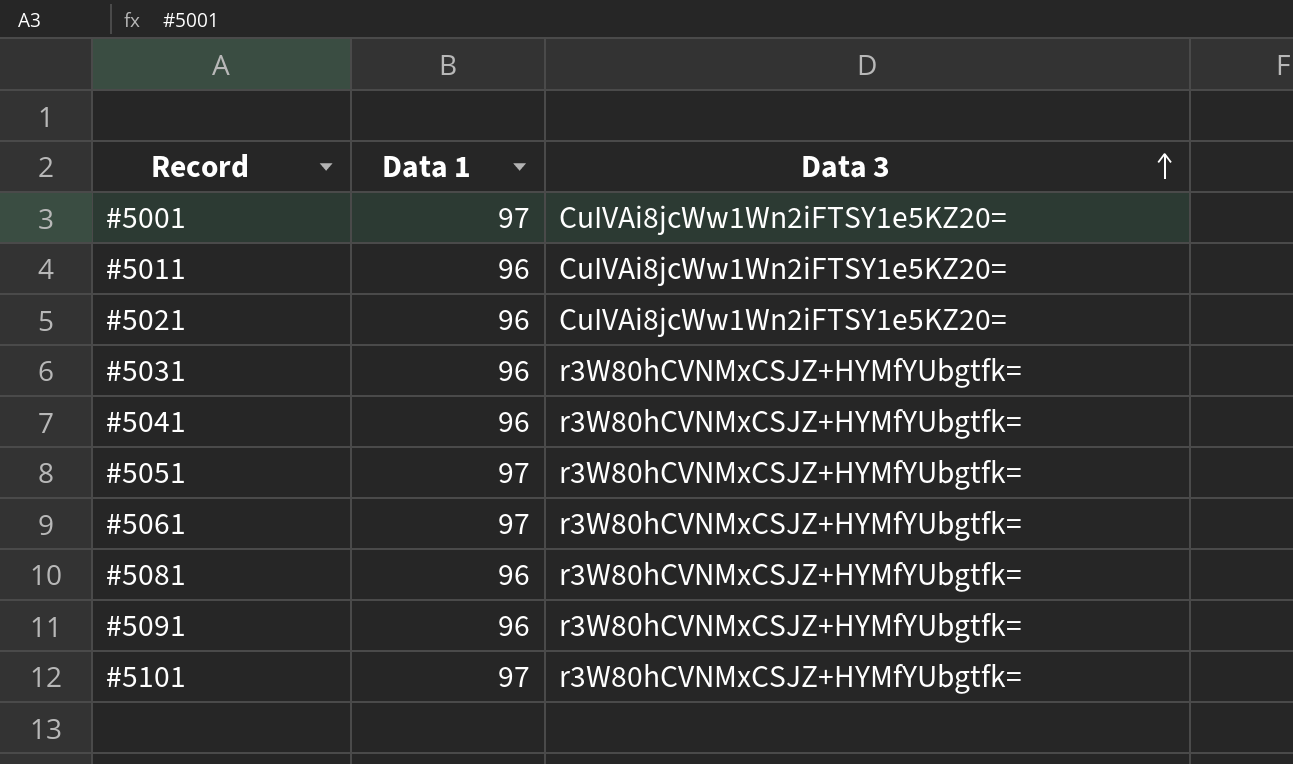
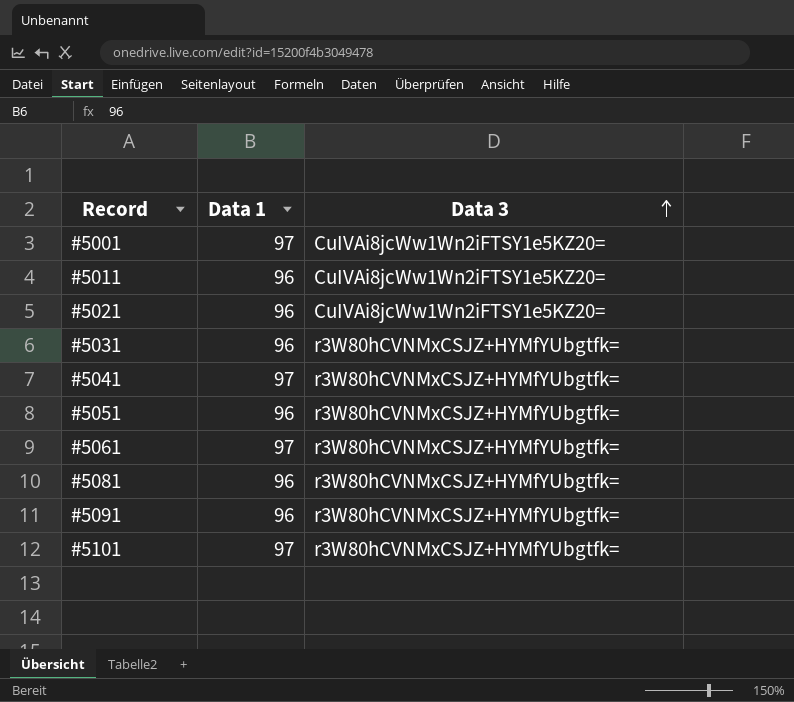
#5041 | Data 1: 96 -> 97
#5051 | Data 1: 97 -> 96

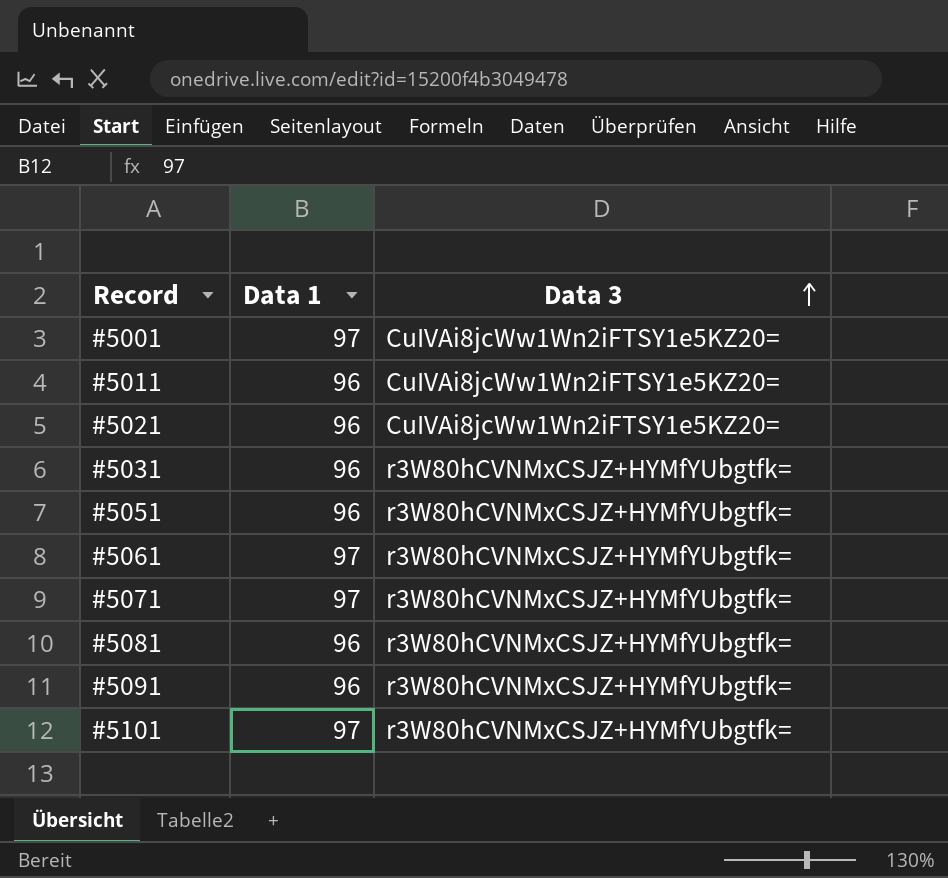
row #5041: 97 | r3W80hCVNMxCSJZ+HYMfYUbgtfk= -> none
row #5071: none -> 97 | r3W80hCVNMxCSJZ+HYMfYUbgtfk=

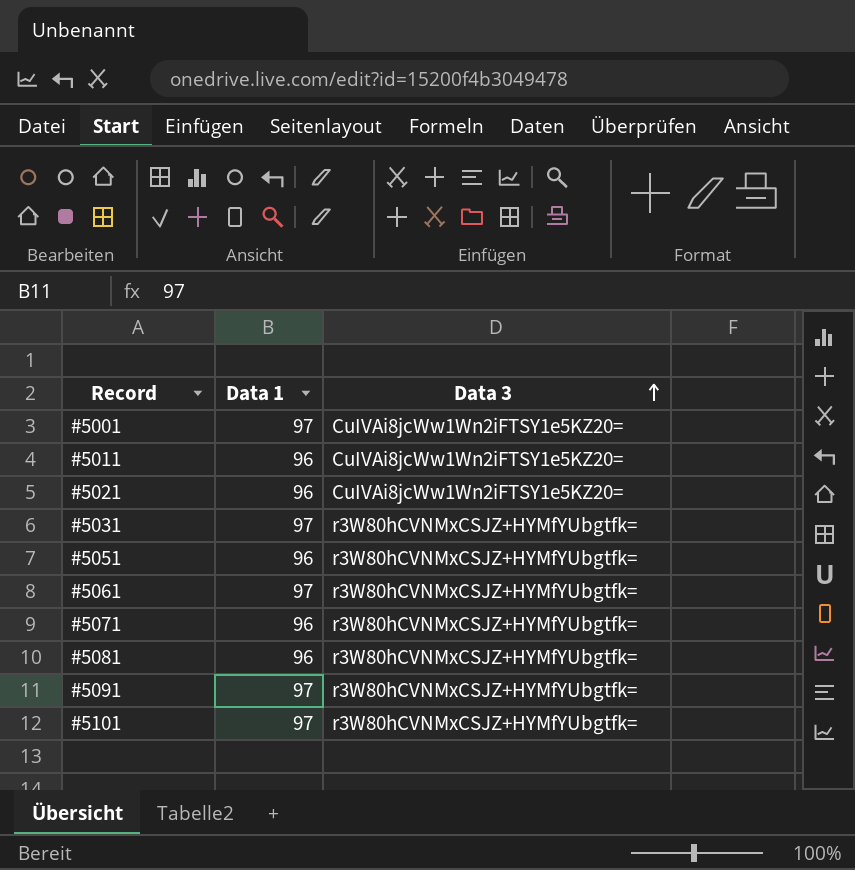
#5031 | Data 1: 96 -> 97
#5071 | Data 1: 97 -> 96
#5091 | Data 1: 96 -> 97

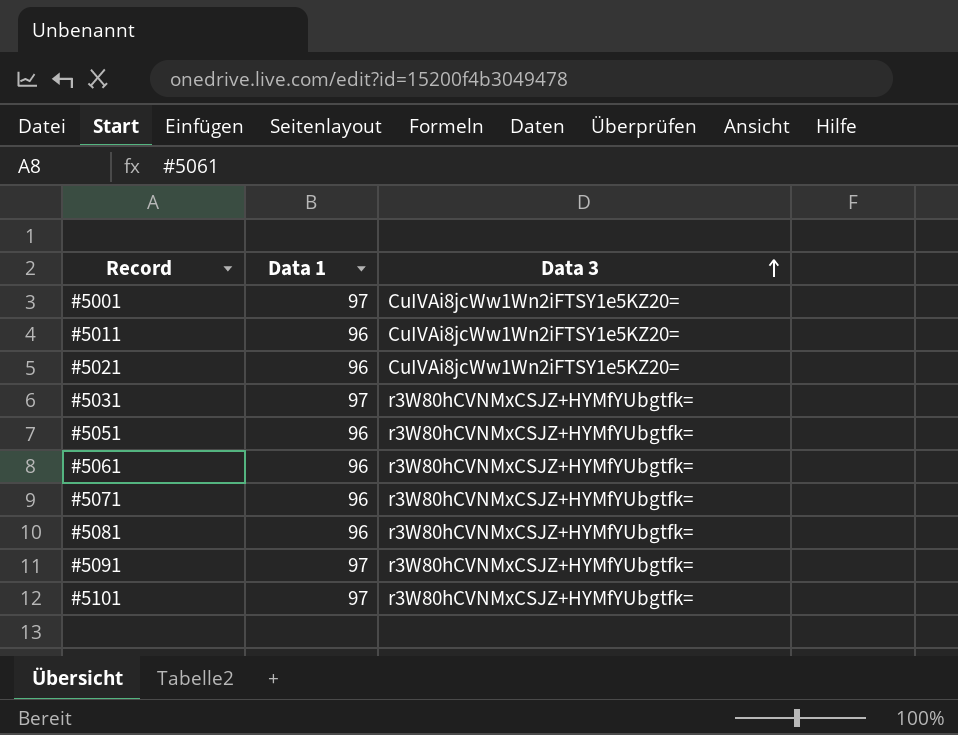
#5061 | Data 1: 97 -> 96

